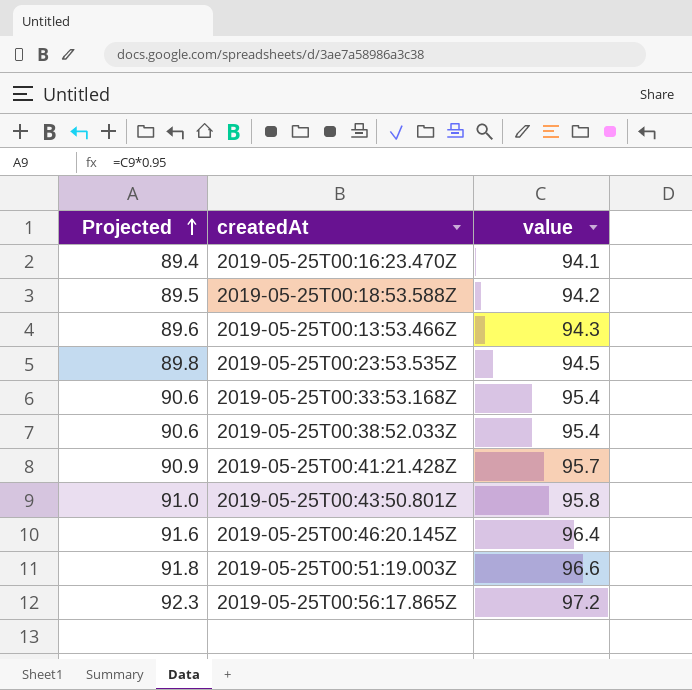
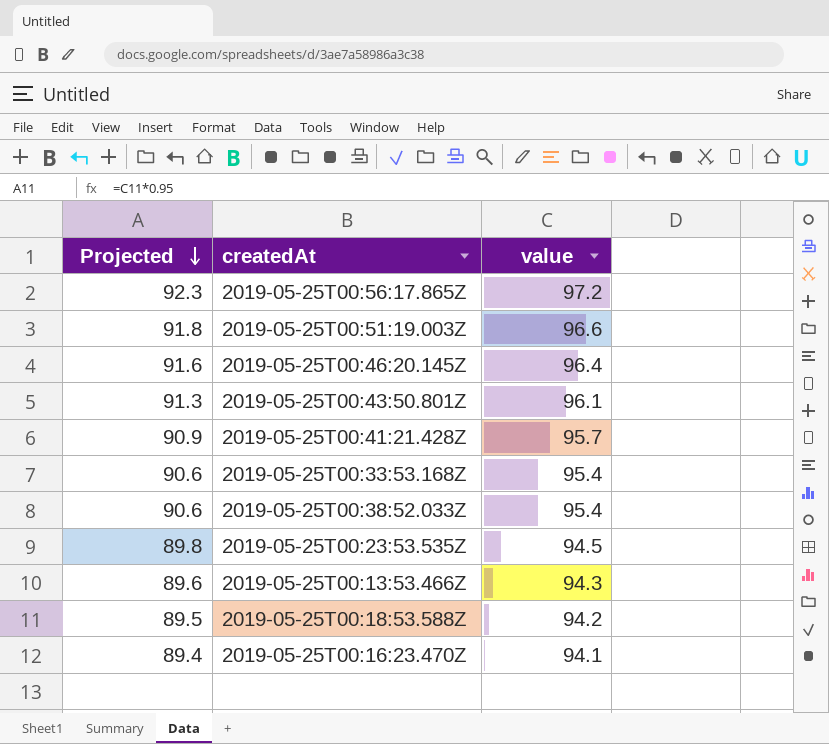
row order: Projected ascending -> Projected descending
2019-05-25T00:43:50.801Z | Projected: 91.0 -> 91.3
2019-05-25T00:43:50.801Z | value: 95.8 -> 96.1

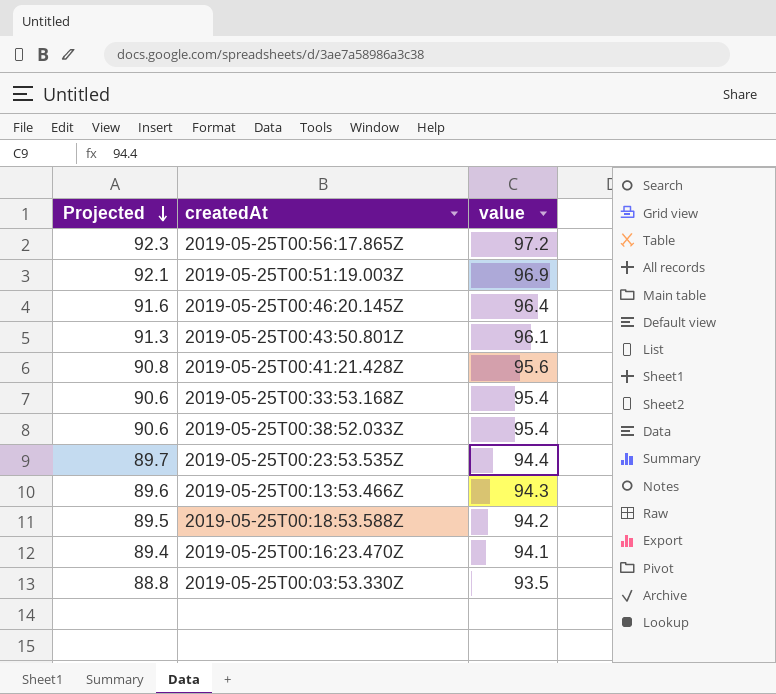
2019-05-25T00:51:19.003Z | Projected: 91.8 -> 92.1
2019-05-25T00:51:19.003Z | value: 96.6 -> 96.9
2019-05-25T00:41:21.428Z | Projected: 90.9 -> 90.8
2019-05-25T00:41:21.428Z | value: 95.7 -> 95.6
2019-05-25T00:23:53.535Z | Projected: 89.8 -> 89.7
2019-05-25T00:23:53.535Z | value: 94.5 -> 94.4
row 2019-05-25T00:03:53.330Z: none -> 88.8 | 93.5

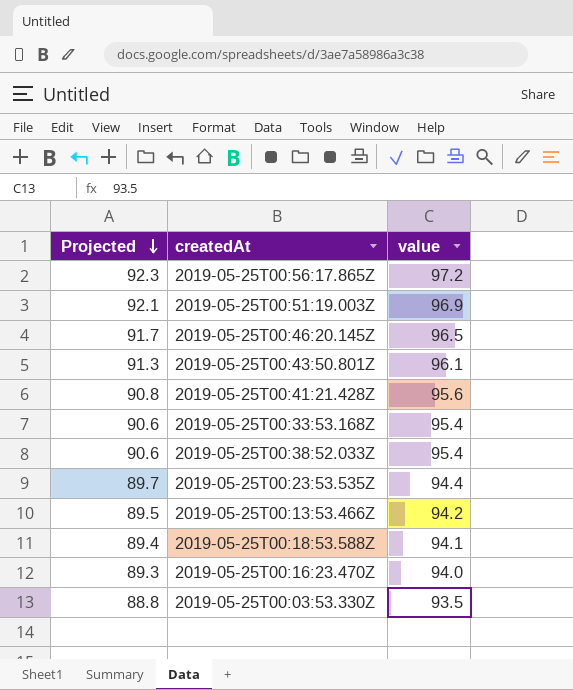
2019-05-25T00:46:20.145Z | Projected: 91.6 -> 91.7
2019-05-25T00:46:20.145Z | value: 96.4 -> 96.5
2019-05-25T00:13:53.466Z | Projected: 89.6 -> 89.5
2019-05-25T00:13:53.466Z | value: 94.3 -> 94.2
2019-05-25T00:18:53.588Z | Projected: 89.5 -> 89.4
2019-05-25T00:18:53.588Z | value: 94.2 -> 94.1
2019-05-25T00:16:23.470Z | Projected: 89.4 -> 89.3
2019-05-25T00:16:23.470Z | value: 94.1 -> 94.0

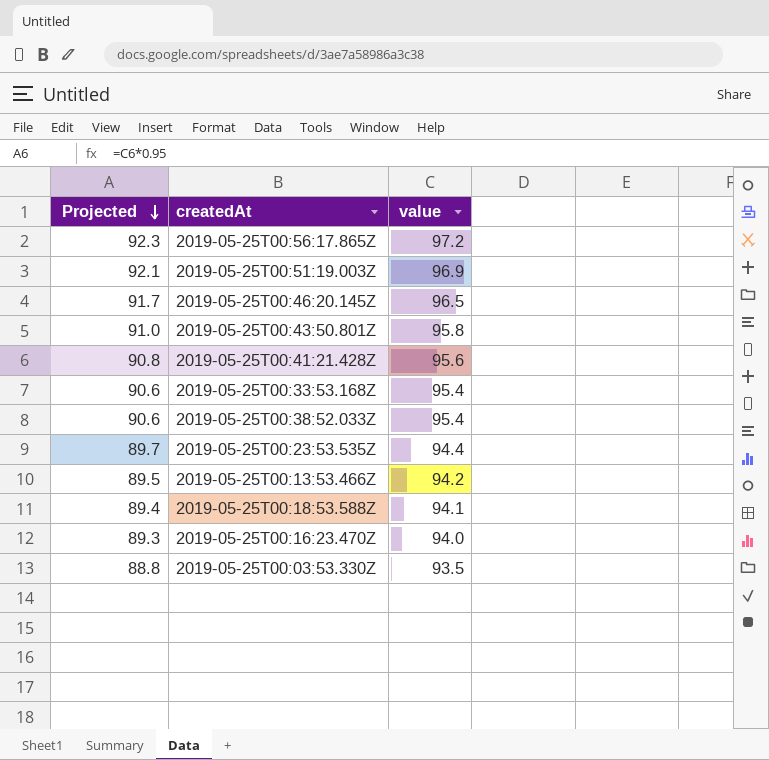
2019-05-25T00:43:50.801Z | Projected: 91.3 -> 91.0
2019-05-25T00:43:50.801Z | value: 96.1 -> 95.8

